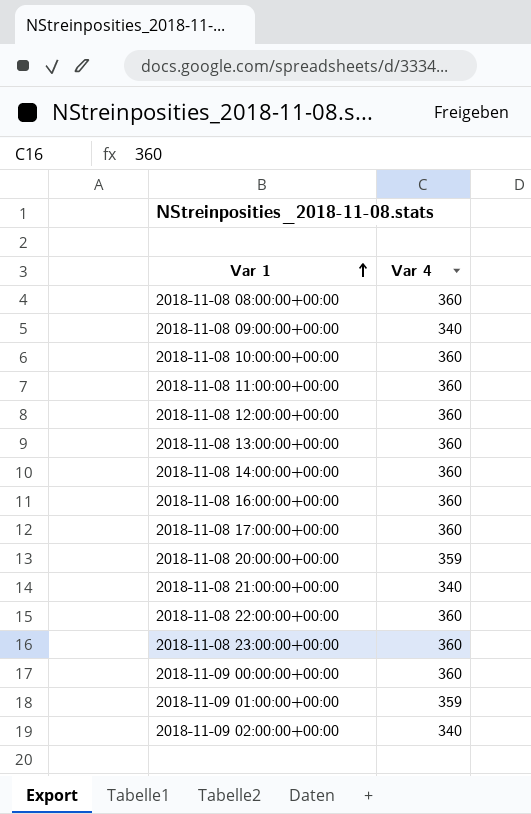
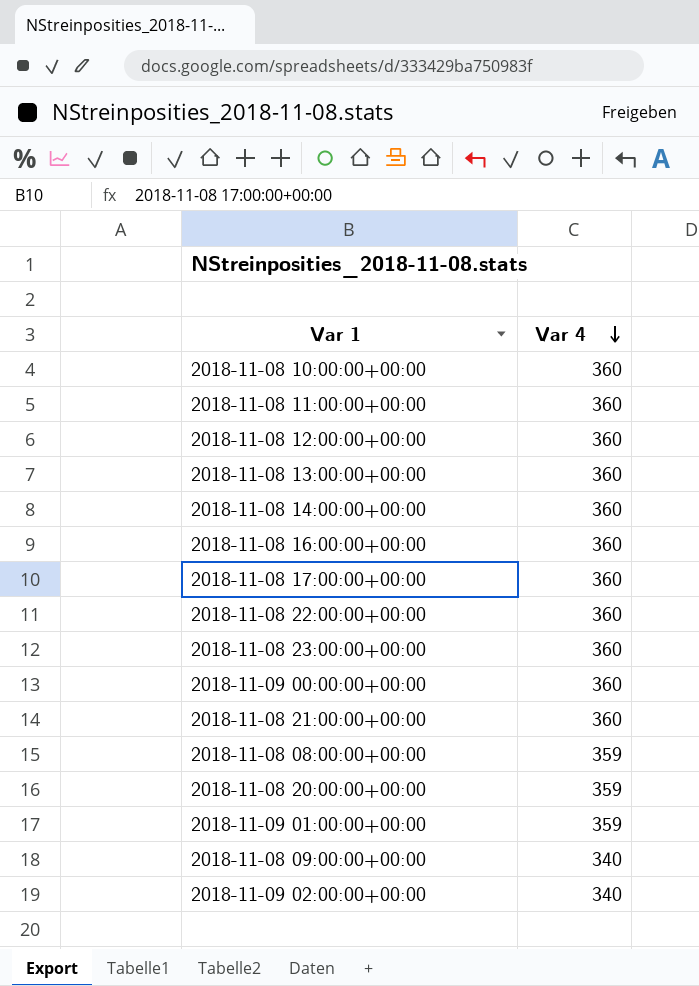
row order: Var 1 ascending -> Var 4 descending
2018-11-08 21:00:00+00:00 | Var 4: 340 -> 360
2018-11-08 08:00:00+00:00 | Var 4: 360 -> 359

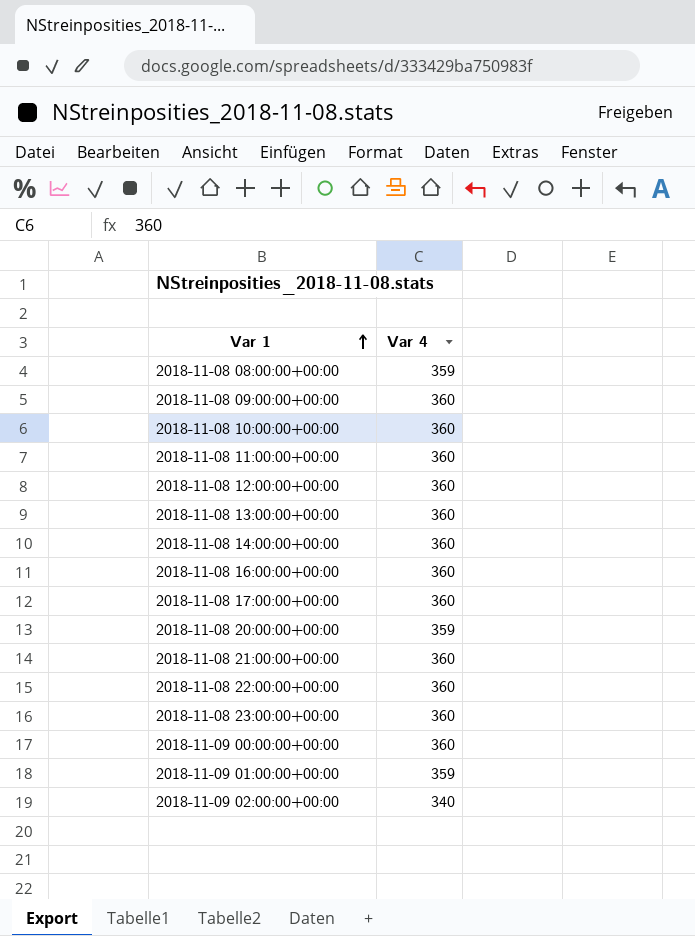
row order: Var 4 descending -> Var 1 ascending
2018-11-08 09:00:00+00:00 | Var 4: 340 -> 360

